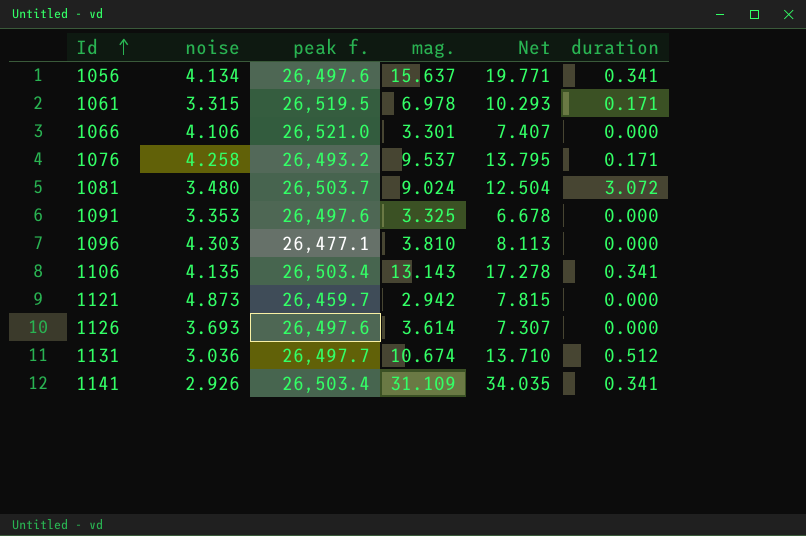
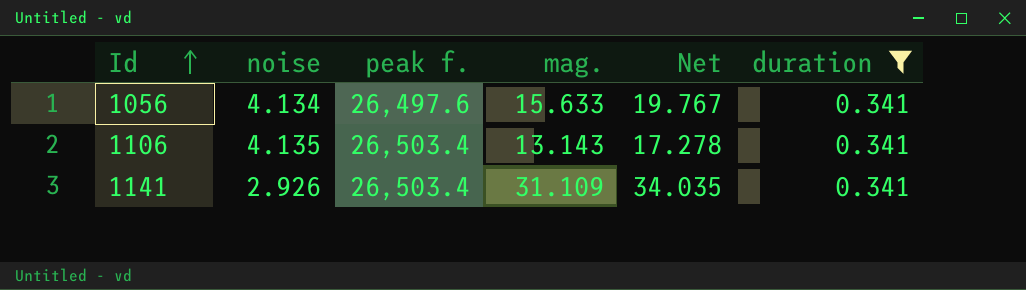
filter: none -> duration = 0.341
1056 | mag.: 15.637 -> 15.633
1056 | Net: 19.771 -> 19.767

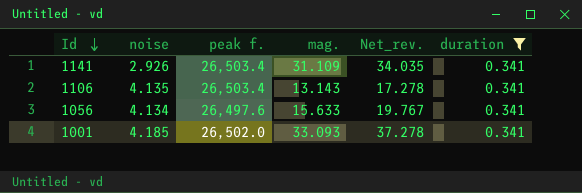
row order: Id ascending -> Id descending
column name: Net -> Net_rev.
row 1001: none -> 4.185 | 26,502.0 | 33.093 | 37.278 | 0.341

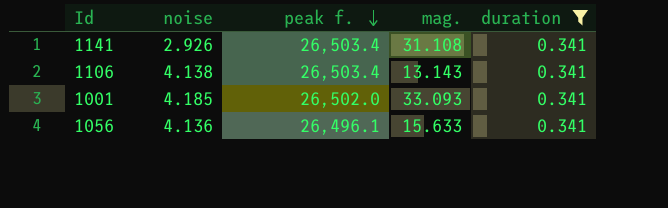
row order: Id descending -> peak f. descending
column Net_rev. | formula: [noise] + [mag.] -> none
1141 | mag.: 31.109 -> 31.108
1106 | noise: 4.135 -> 4.138
1056 | noise: 4.134 -> 4.136
1056 | peak f.: 26,497.6 -> 26,496.1

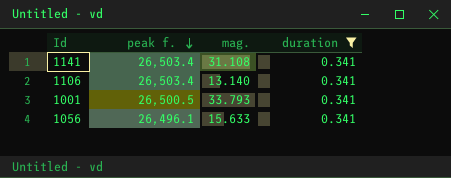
column noise | position: 2 -> none
1106 | mag.: 13.143 -> 13.140
1001 | peak f.: 26,502.0 -> 26,500.5
1001 | mag.: 33.093 -> 33.793

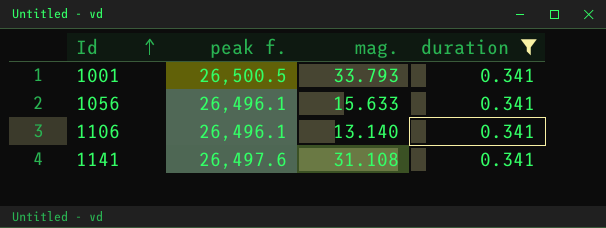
row order: peak f. descending -> Id ascending
1106 | peak f.: 26,503.4 -> 26,496.1
1141 | peak f.: 26,503.4 -> 26,497.6

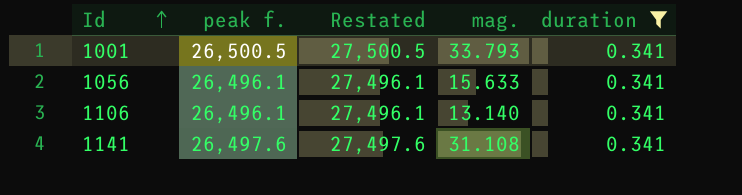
column Restated | formula: none -> [peak f.] + 1000

